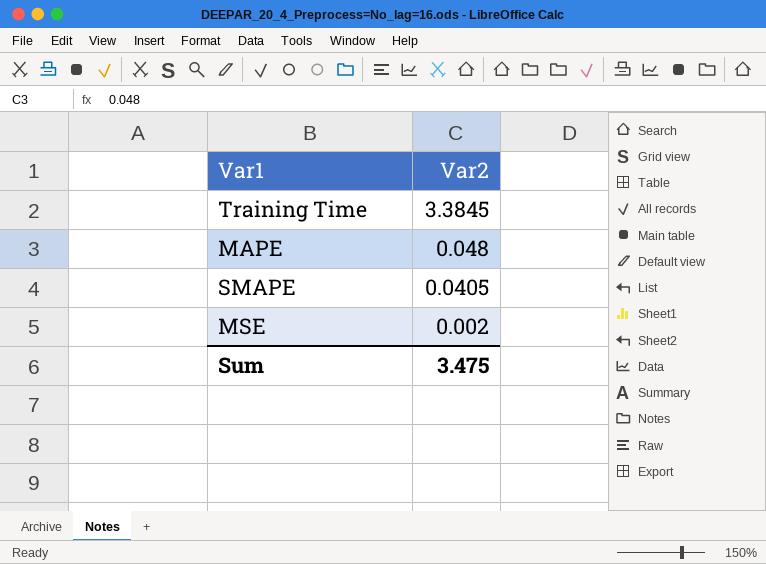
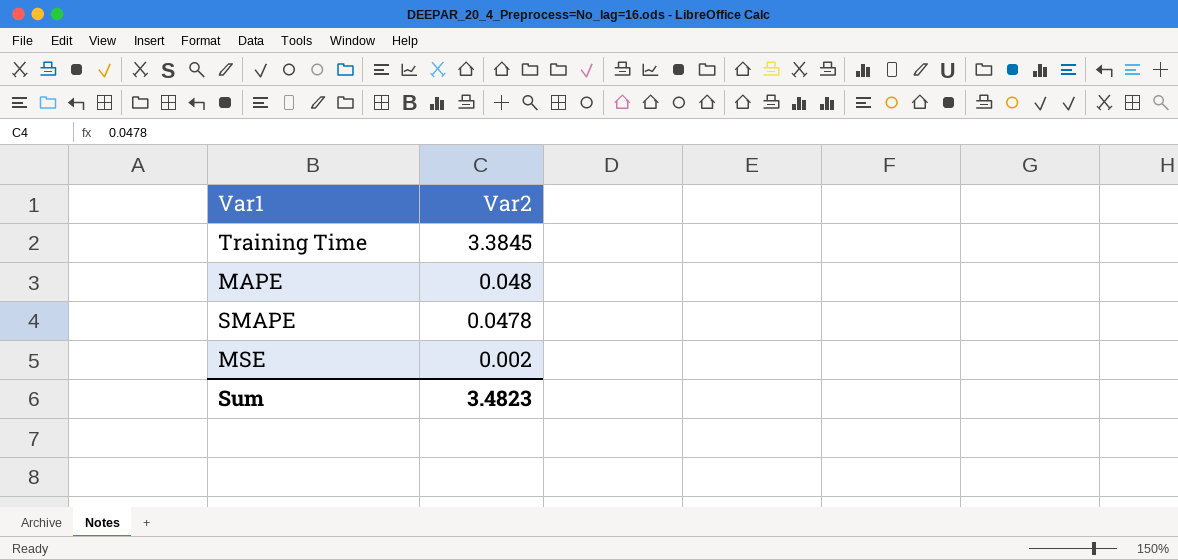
SMAPE | Var2: 0.0405 -> 0.0478
Sum | Var2: 3.475 -> 3.4823

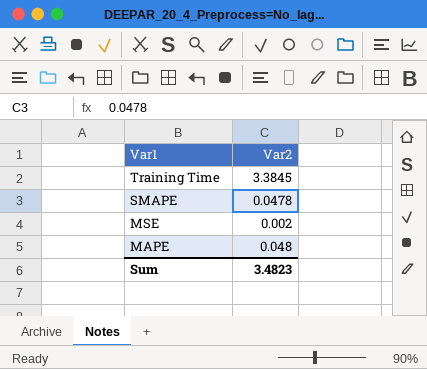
row order: Var2 descending -> Var1 descending

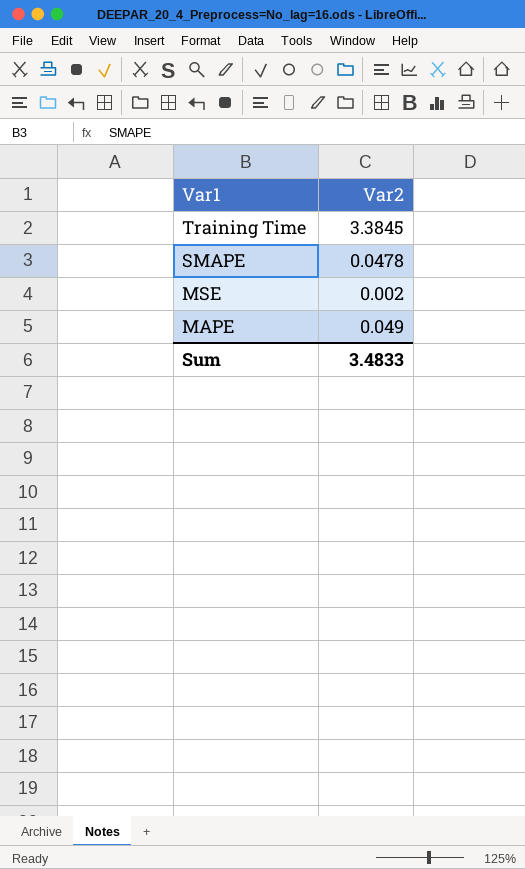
MAPE | Var2: 0.048 -> 0.049
Sum | Var2: 3.4823 -> 3.4833

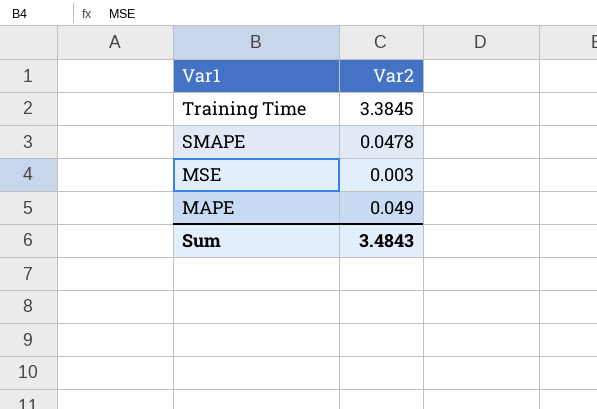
MSE | Var2: 0.002 -> 0.003
Sum | Var2: 3.4833 -> 3.4843

